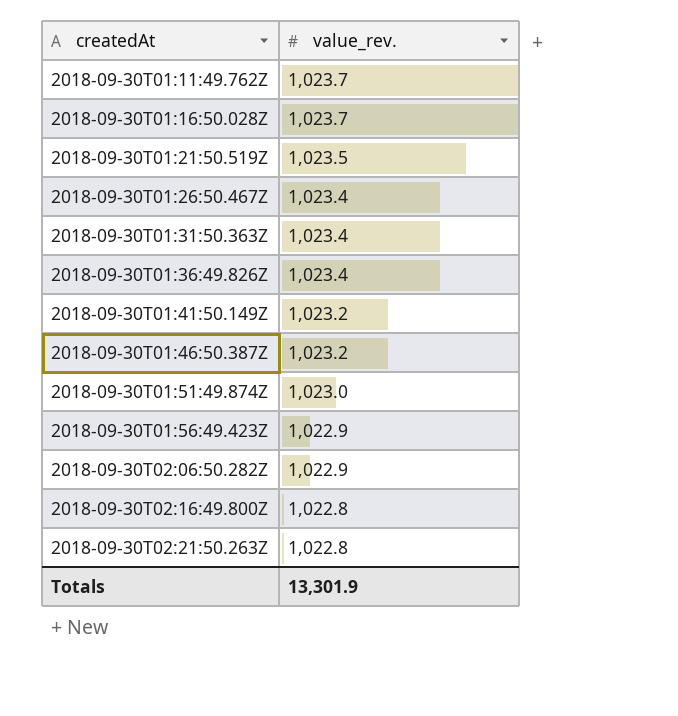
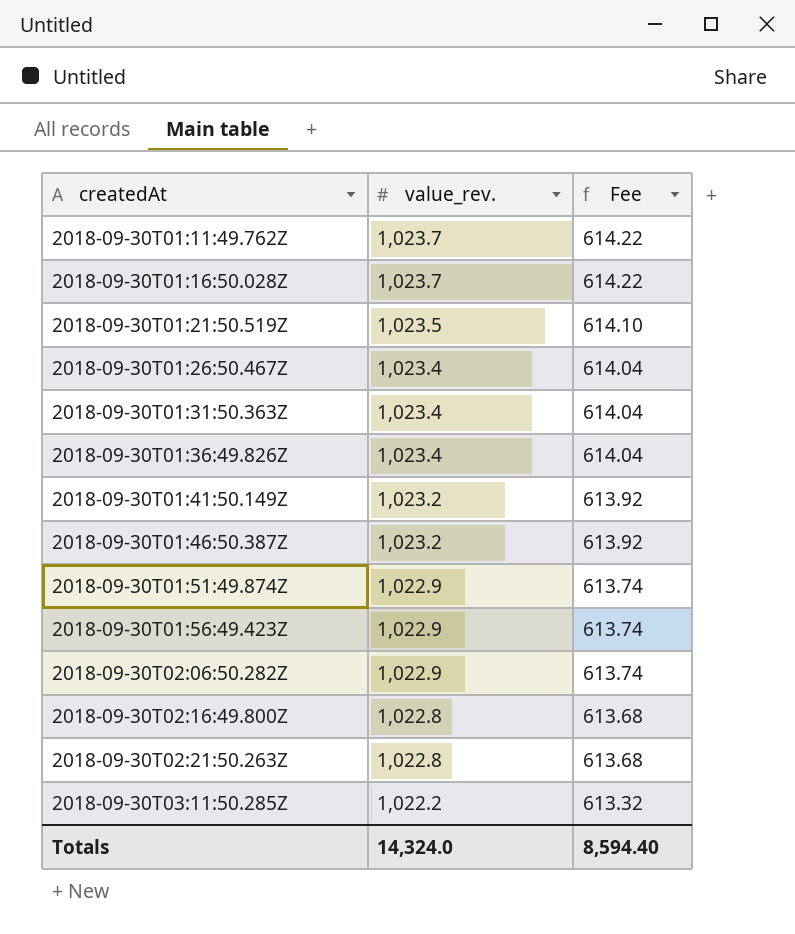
column Fee | formula: none -> [value_rev.] * 0.6
2018-09-30T01:51:49.874Z | value_rev.: 1,023.0 -> 1,022.9
row 2018-09-30T03:11:50.285Z: none -> 1,022.2 | 613.32
Totals | value_rev.: 13,301.9 -> 14,324.0

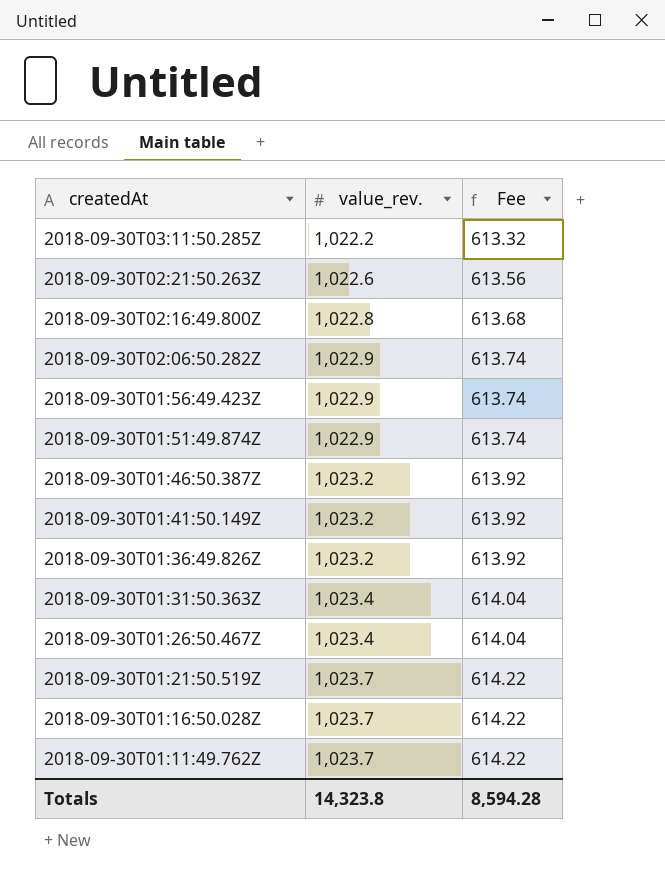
row order: createdAt ascending -> createdAt descending
2018-09-30T02:21:50.263Z | value_rev.: 1,022.8 -> 1,022.6
2018-09-30T02:21:50.263Z | Fee: 613.68 -> 613.56
2018-09-30T01:36:49.826Z | value_rev.: 1,023.4 -> 1,023.2
2018-09-30T01:36:49.826Z | Fee: 614.04 -> 613.92
2018-09-30T01:21:50.519Z | value_rev.: 1,023.5 -> 1,023.7
2018-09-30T01:21:50.519Z | Fee: 614.10 -> 614.22
Totals | value_rev.: 14,324.0 -> 14,323.8
Totals | Fee: 8,594.40 -> 8,594.28

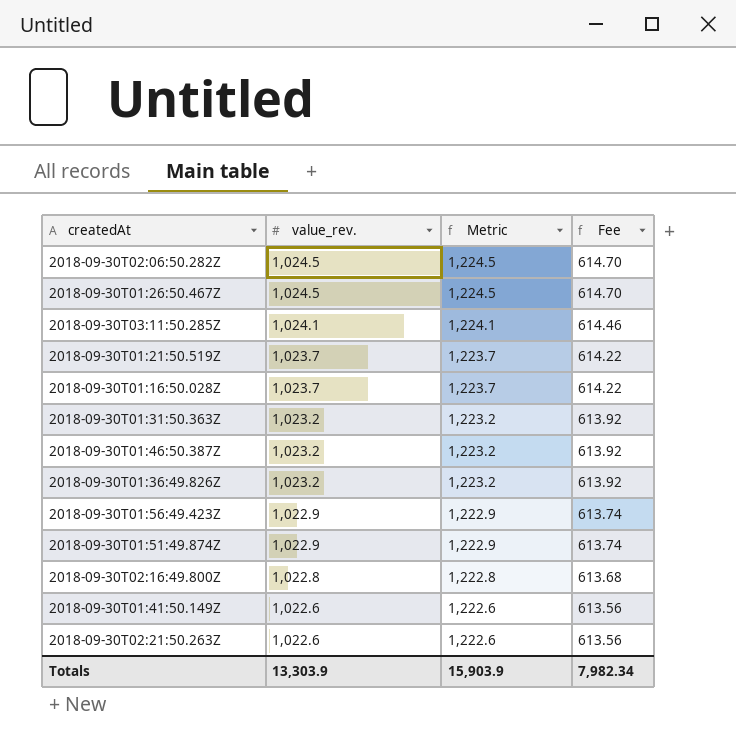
row order: createdAt descending -> value_rev. descending
column Metric | formula: none -> [value_rev.] + 200
row 2018-09-30T01:11:49.762Z: 1,023.7 | 614.22 -> none
2018-09-30T02:06:50.282Z | value_rev.: 1,022.9 -> 1,024.5
2018-09-30T02:06:50.282Z | Fee: 613.74 -> 614.70
2018-09-30T01:26:50.467Z | value_rev.: 1,023.4 -> 1,024.5
2018-09-30T01:26:50.467Z | Fee: 614.04 -> 614.70
2018-09-30T03:11:50.285Z | value_rev.: 1,022.2 -> 1,024.1
2018-09-30T03:11:50.285Z | Fee: 613.32 -> 614.46
2018-09-30T01:31:50.363Z | value_rev.: 1,023.4 -> 1,023.2
2018-09-30T01:31:50.363Z | Fee: 614.04 -> 613.92
2018-09-30T01:41:50.149Z | value_rev.: 1,023.2 -> 1,022.6
2018-09-30T01:41:50.149Z | Fee: 613.92 -> 613.56
Totals | value_rev.: 14,323.8 -> 13,303.9
Totals | Fee: 8,594.28 -> 7,982.34

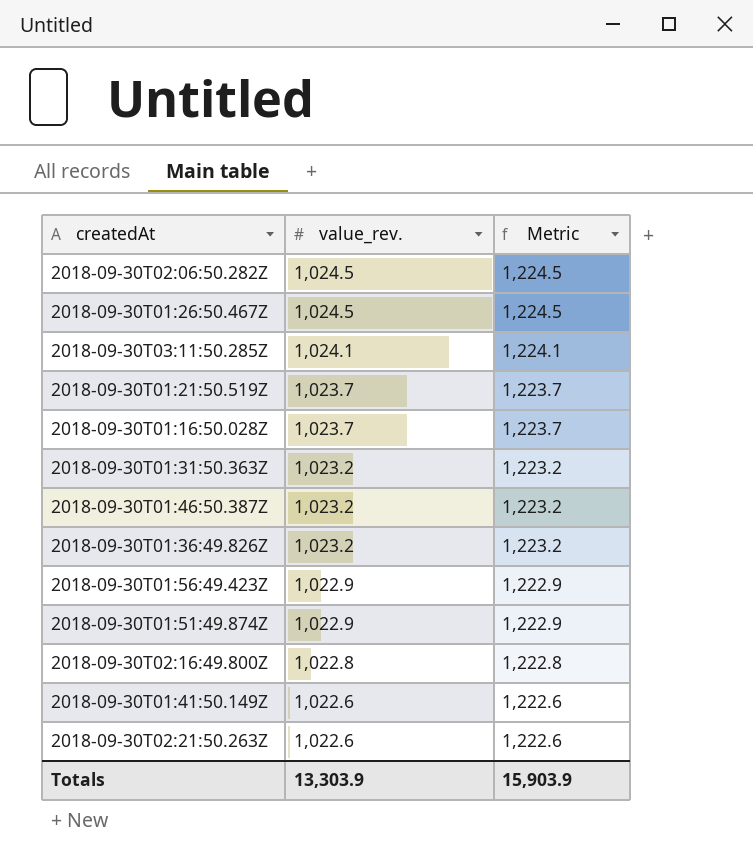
column Fee | formula: [value_rev.] * 0.6 -> none

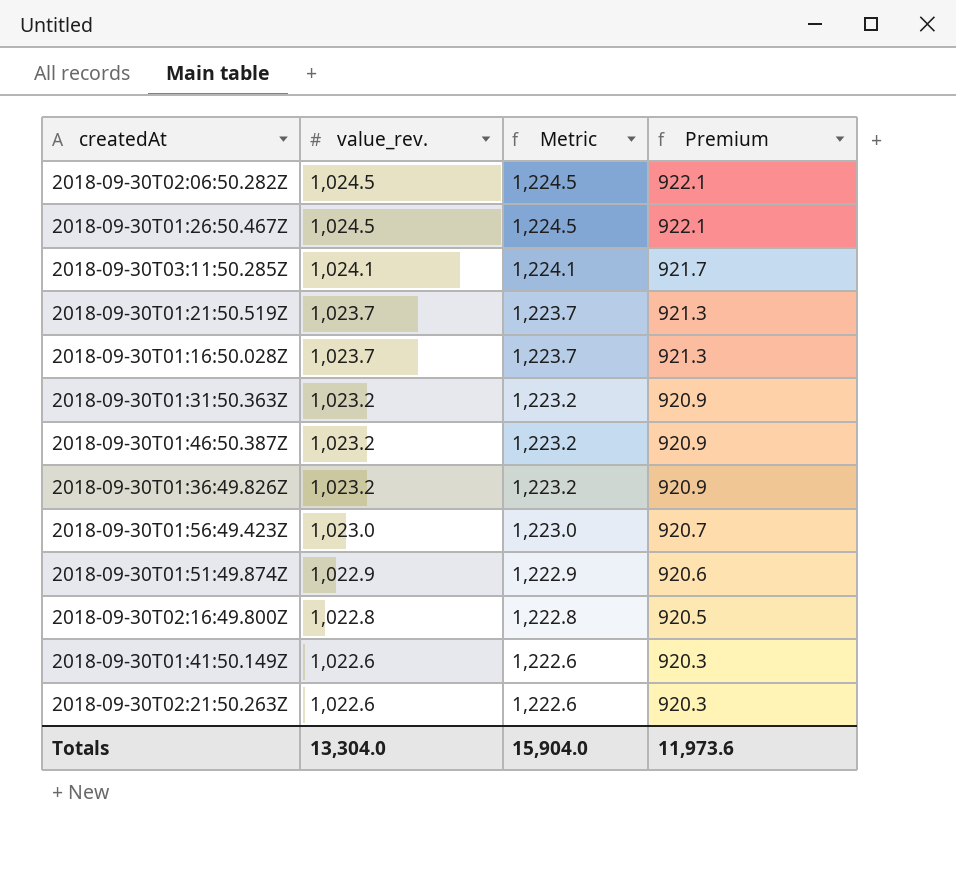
column Premium | formula: none -> [value_rev.] * 0.9
2018-09-30T01:56:49.423Z | value_rev.: 1,022.9 -> 1,023.0
2018-09-30T01:56:49.423Z | Metric: 1,222.9 -> 1,223.0
Totals | value_rev.: 13,303.9 -> 13,304.0
Totals | Metric: 15,903.9 -> 15,904.0

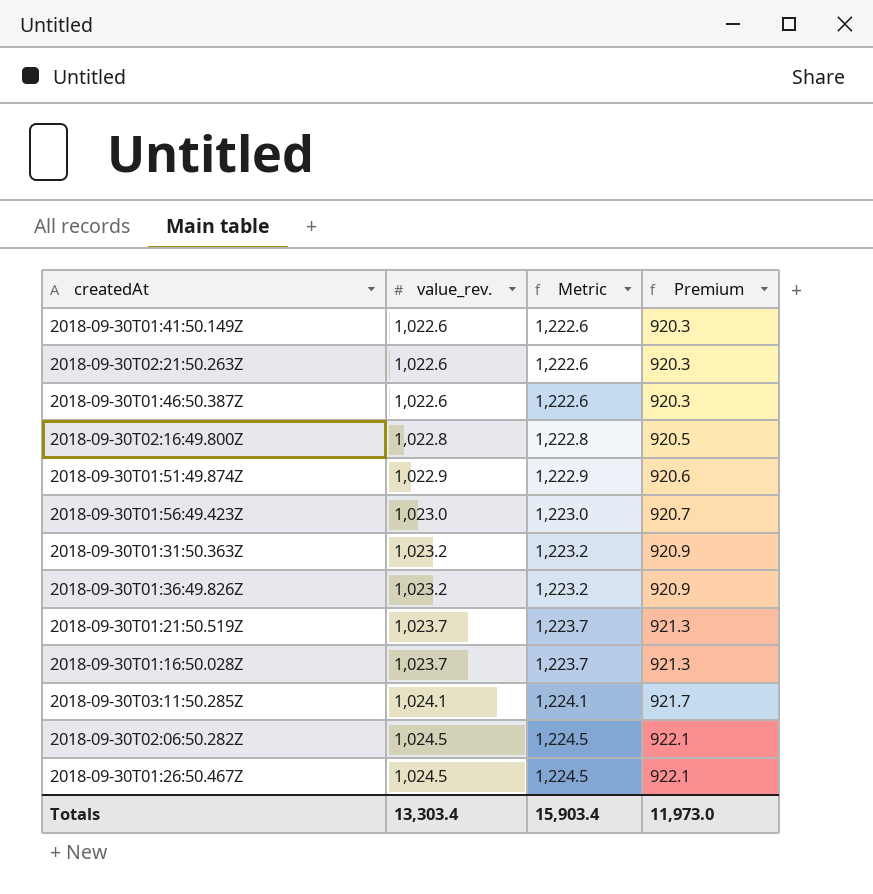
row order: value_rev. descending -> value_rev. ascending
2018-09-30T01:46:50.387Z | value_rev.: 1,023.2 -> 1,022.6
2018-09-30T01:46:50.387Z | Metric: 1,223.2 -> 1,222.6
2018-09-30T01:46:50.387Z | Premium: 920.9 -> 920.3
Totals | value_rev.: 13,304.0 -> 13,303.4
Totals | Metric: 15,904.0 -> 15,903.4
Totals | Premium: 11,973.6 -> 11,973.0

